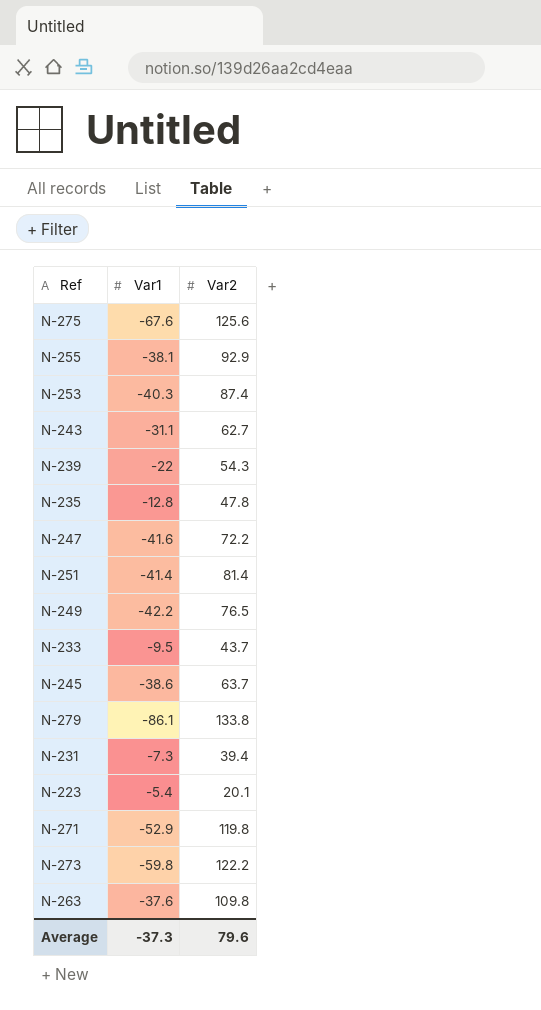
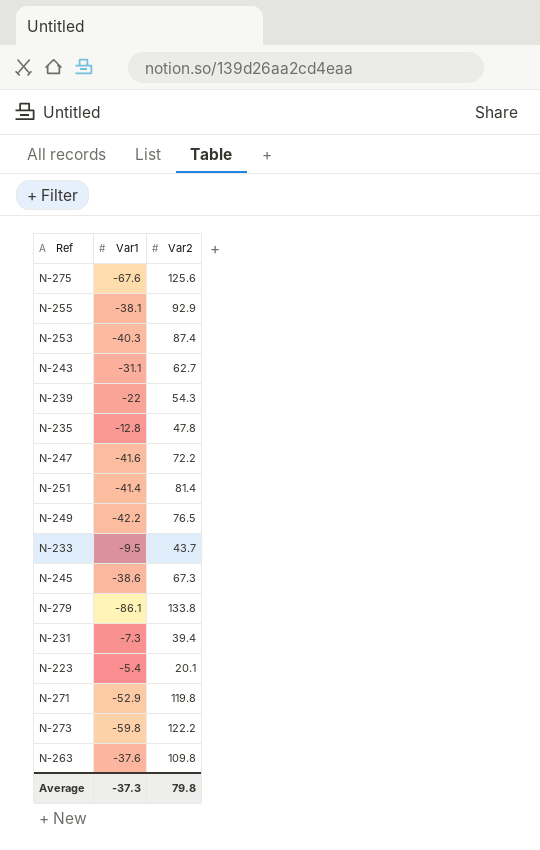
N-245 | Var2: 63.7 -> 67.3
Average | Var2: 79.6 -> 79.8

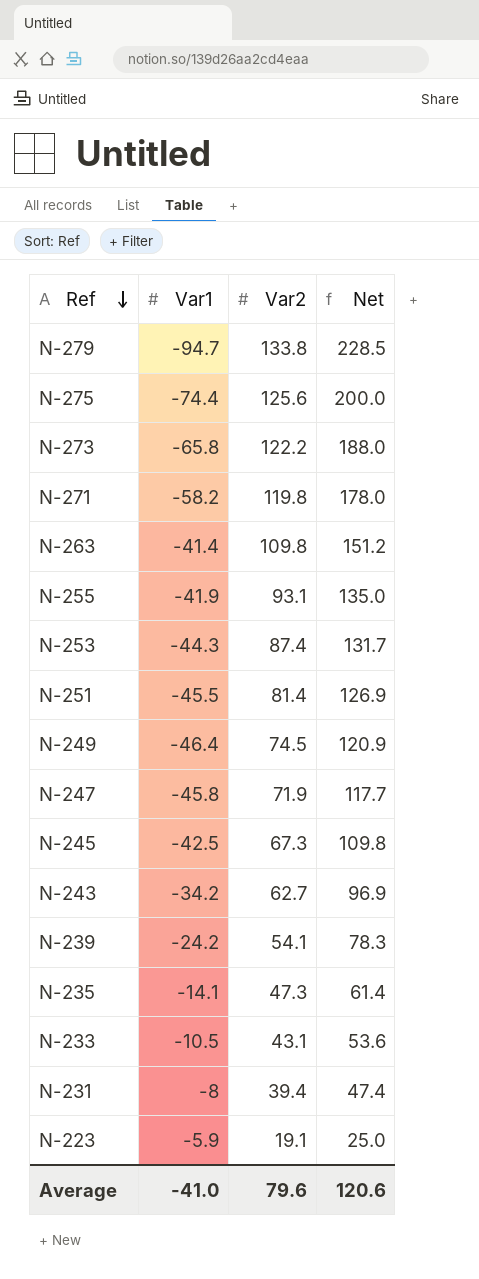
row order: none -> Ref descending
column Net | formula: none -> [Var2] - [Var1]
N-279 | Var1: -86.1 -> -94.7
N-275 | Var1: -67.6 -> -74.4
N-273 | Var1: -59.8 -> -65.8
N-271 | Var1: -52.9 -> -58.2
N-263 | Var1: -37.6 -> -41.4
N-255 | Var1: -38.1 -> -41.9
N-255 | Var2: 92.9 -> 93.1
N-253 | Var1: -40.3 -> -44.3
N-251 | Var1: -41.4 -> -45.5
N-249 | Var1: -42.2 -> -46.4
N-249 | Var2: 76.5 -> 74.5
N-247 | Var1: -41.6 -> -45.8
N-247 | Var2: 72.2 -> 71.9
N-245 | Var1: -38.6 -> -42.5
N-243 | Var1: -31.1 -> -34.2
N-239 | Var1: -22 -> -24.2
N-239 | Var2: 54.3 -> 54.1
N-235 | Var1: -12.8 -> -14.1
N-235 | Var2: 47.8 -> 47.3
N-233 | Var1: -9.5 -> -10.5
N-233 | Var2: 43.7 -> 43.1
N-231 | Var1: -7.3 -> -8
N-223 | Var1: -5.4 -> -5.9
N-223 | Var2: 20.1 -> 19.1
Average | Var1: -37.3 -> -41.0
Average | Var2: 79.8 -> 79.6

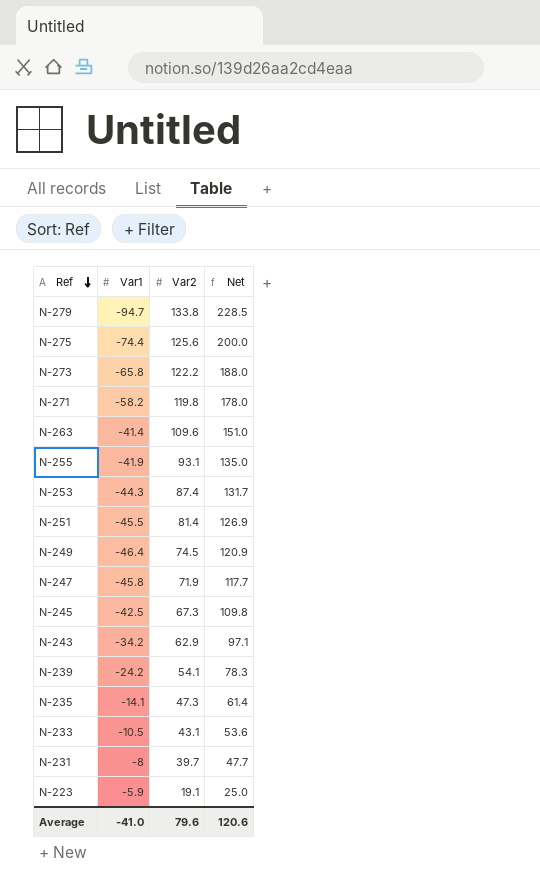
N-263 | Var2: 109.8 -> 109.6
N-263 | Net: 151.2 -> 151.0
N-243 | Var2: 62.7 -> 62.9
N-243 | Net: 96.9 -> 97.1
N-231 | Var2: 39.4 -> 39.7
N-231 | Net: 47.4 -> 47.7

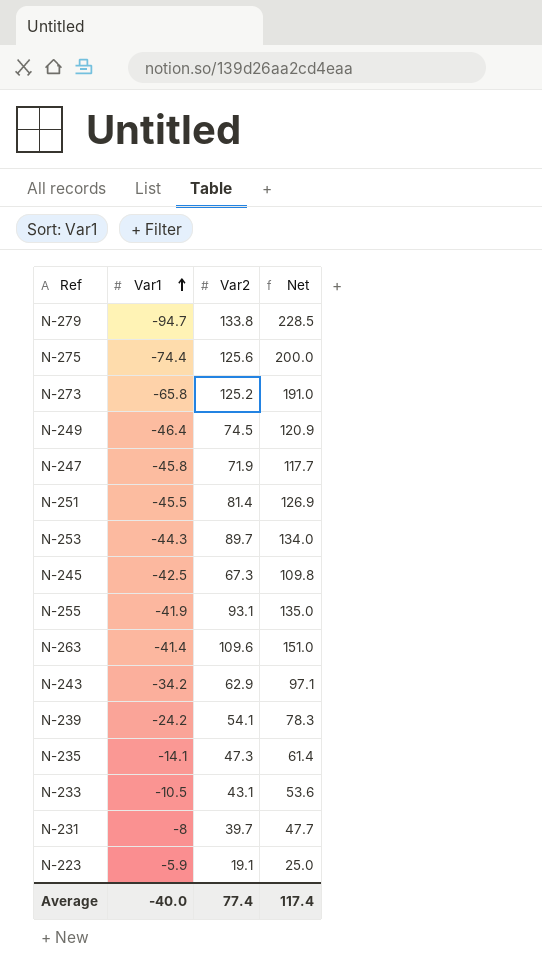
row order: Ref descending -> Var1 ascending
row N-271: -58.2 | 119.8 | 178.0 -> none
N-273 | Var2: 122.2 -> 125.2
N-273 | Net: 188.0 -> 191.0
N-253 | Var2: 87.4 -> 89.7
N-253 | Net: 131.7 -> 134.0
Average | Var1: -41.0 -> -40.0
Average | Var2: 79.6 -> 77.4
Average | Net: 120.6 -> 117.4

